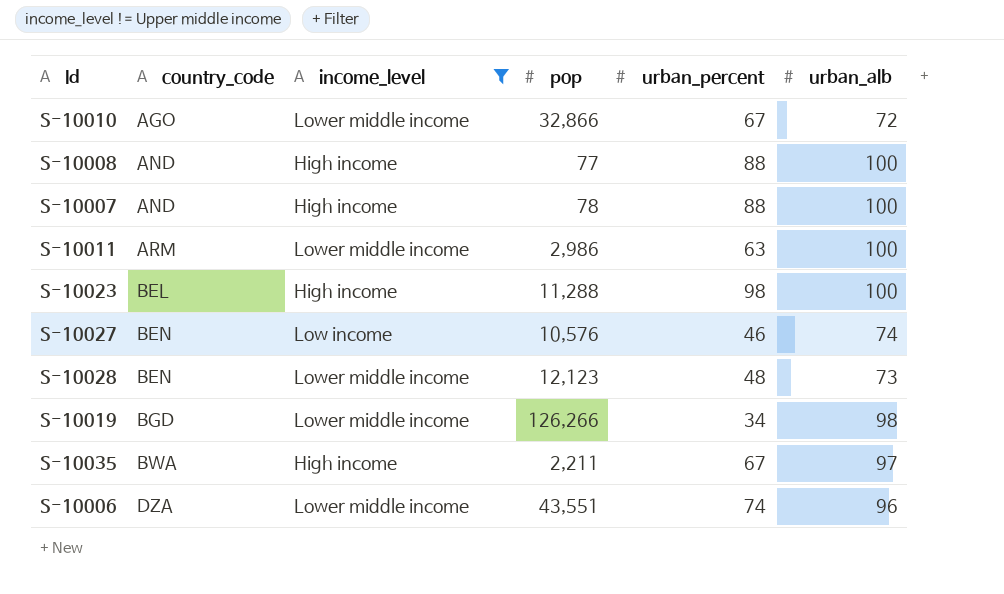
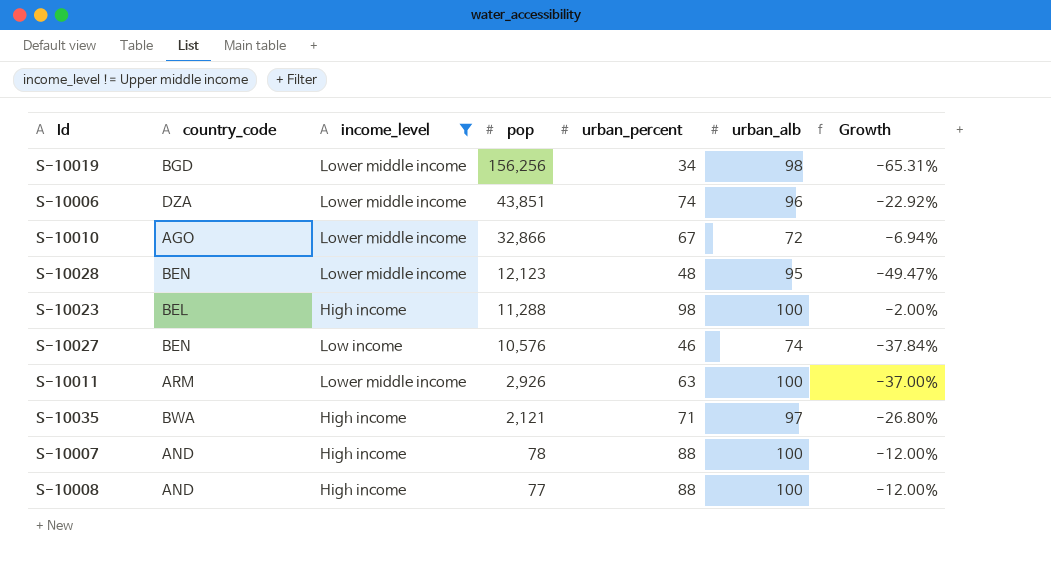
row order: country_code ascending -> pop descending
column Growth | formula: none -> ([urban_percent] - [urban_alb]) / [urban_alb]
S-10019 | pop: 126,266 -> 156,256
S-10006 | pop: 43,551 -> 43,851
S-10028 | urban_alb: 73 -> 95
S-10011 | pop: 2,986 -> 2,926
S-10035 | pop: 2,211 -> 2,121
S-10035 | urban_percent: 67 -> 71

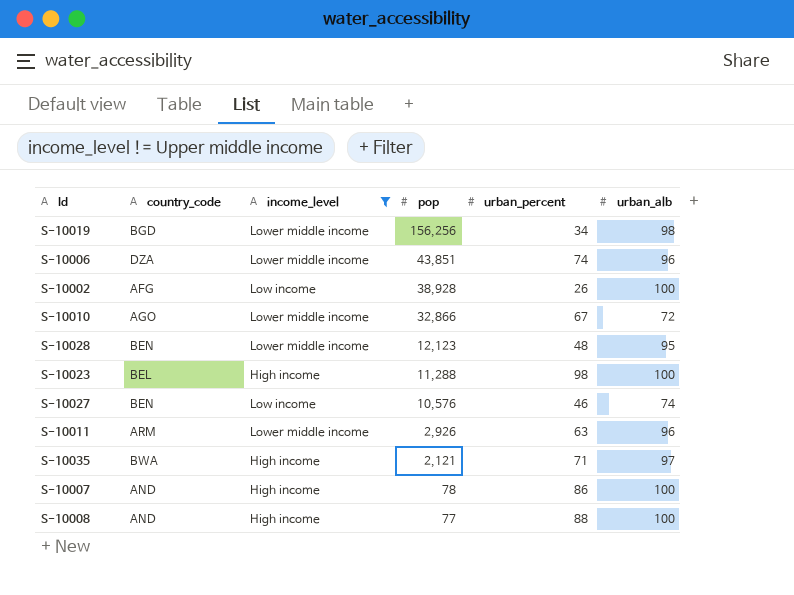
column Growth | formula: ([urban_percent] - [urban_alb]) / [urban_alb] -> none
row S-10002: none -> AFG | Low income | 38,928 | 26 | 100
S-10011 | urban_alb: 100 -> 96
S-10007 | urban_percent: 88 -> 86

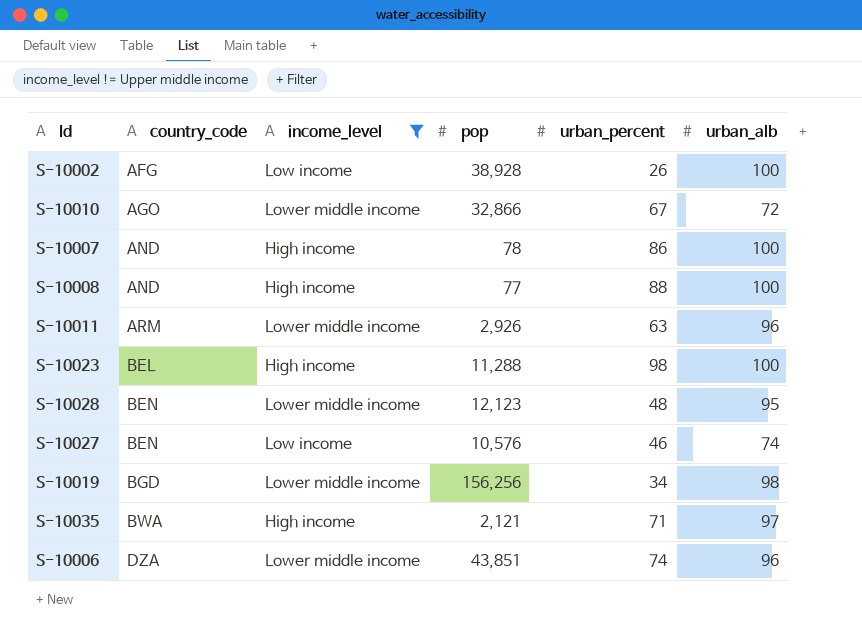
row order: pop descending -> country_code ascending

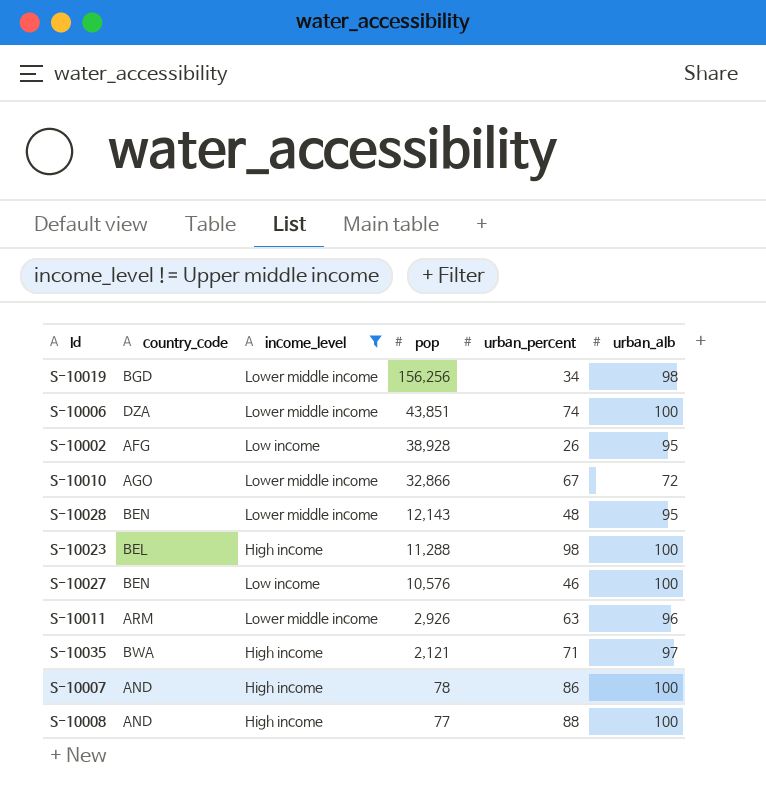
row order: country_code ascending -> pop descending
S-10006 | urban_alb: 96 -> 100
S-10002 | urban_alb: 100 -> 95
S-10028 | pop: 12,123 -> 12,143
S-10027 | urban_alb: 74 -> 100

